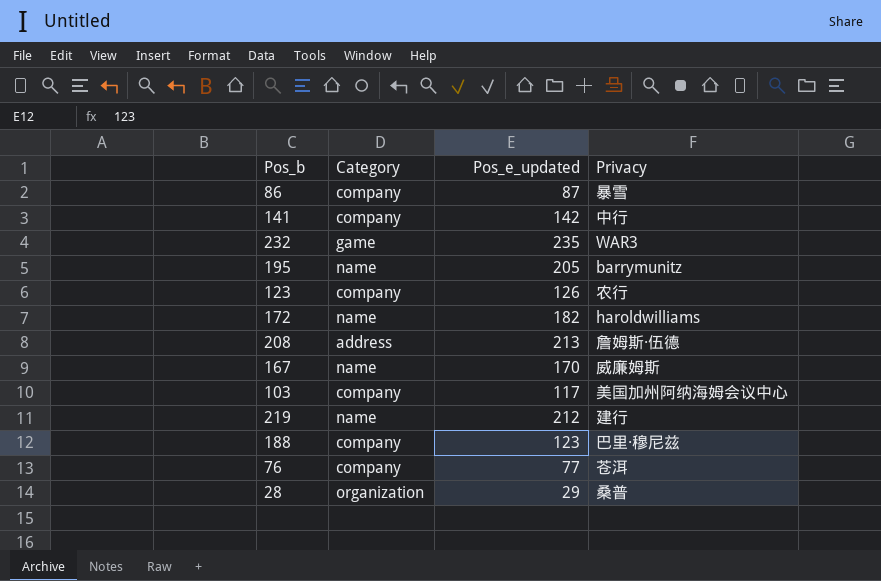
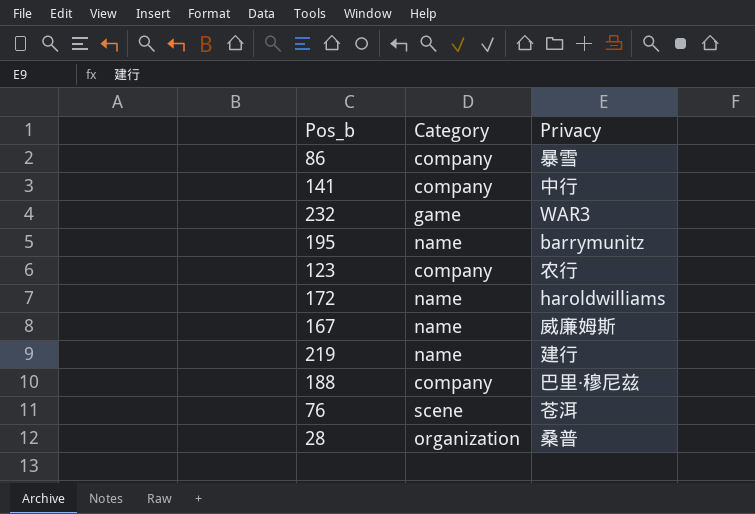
column Pos_e_updated | position: 3 -> none
row 208: address | 213 | 詹姆斯·伍德 -> none
row 103: company | 117 | 美国加州阿纳海姆会议中心 -> none
76 | Category: company -> scene

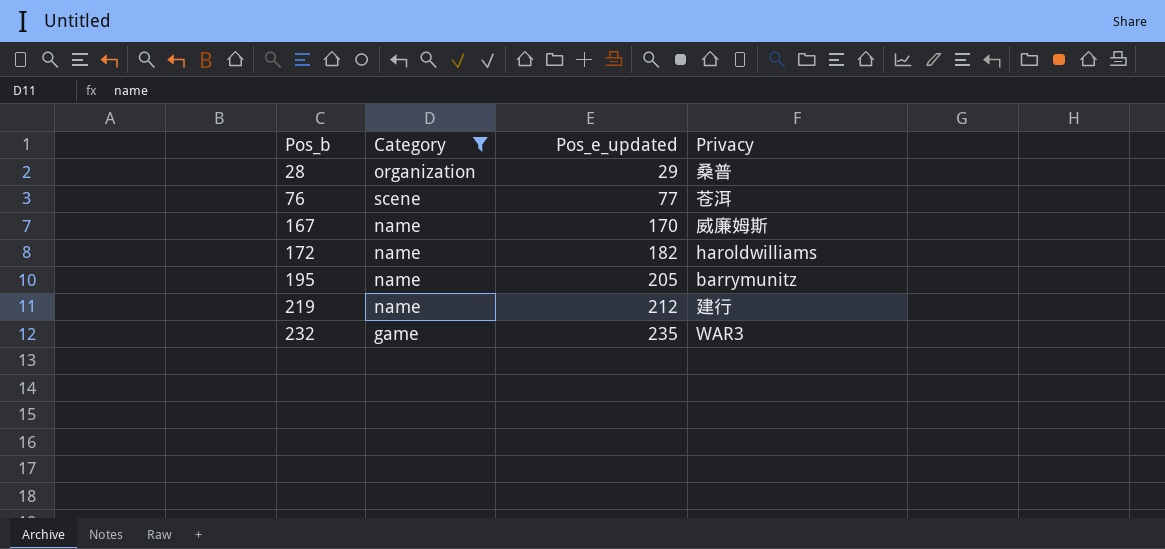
filter: none -> Category != company
row order: none -> Pos_b ascending
column Pos_e_updated | position: none -> 3

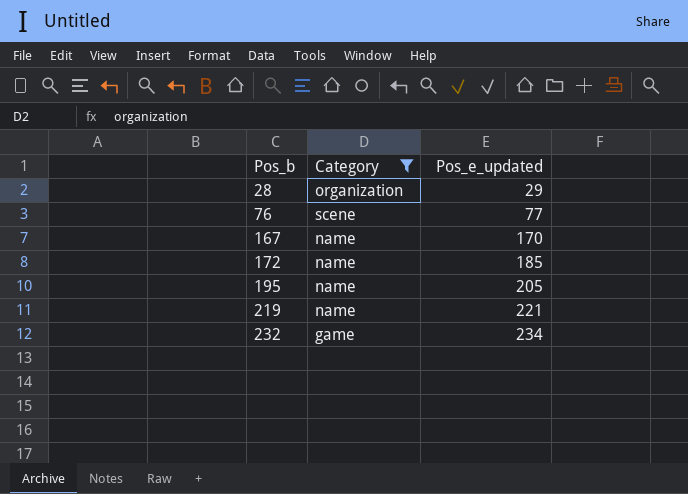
column Privacy | position: 4 -> none
172 | Pos_e_updated: 182 -> 185
219 | Pos_e_updated: 212 -> 221
232 | Pos_e_updated: 235 -> 234

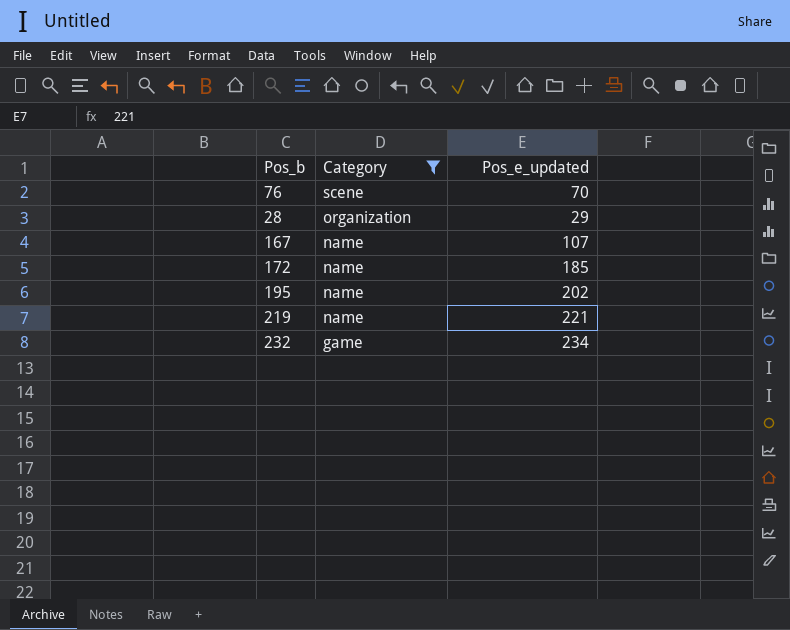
row order: Pos_b ascending -> Category descending
76 | Pos_e_updated: 77 -> 70
167 | Pos_e_updated: 170 -> 107
195 | Pos_e_updated: 205 -> 202

